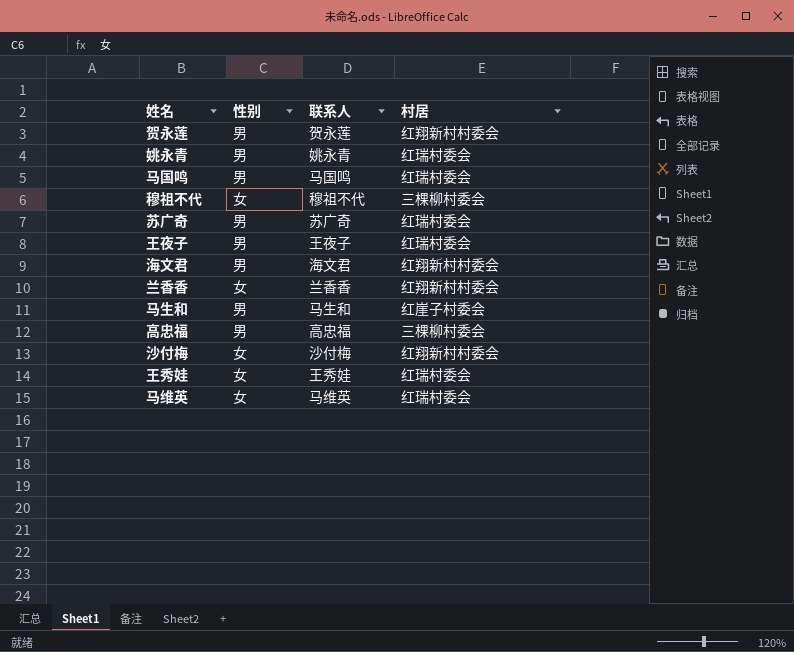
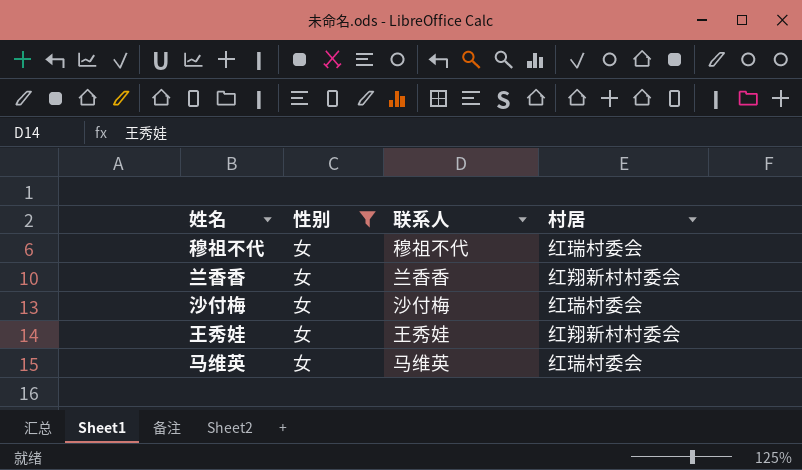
filter: none -> 性别 = 女
穆祖不代 | 村居: 三棵柳村委会 -> 红瑞村委会
沙付梅 | 村居: 红翔新村村委会 -> 红瑞村委会
王秀娃 | 村居: 红瑞村委会 -> 红翔新村村委会

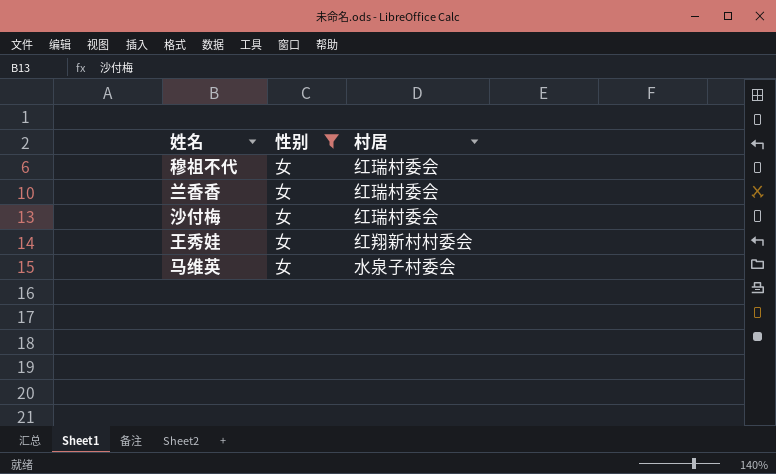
column 联系人 | position: 3 -> none
兰香香 | 村居: 红翔新村村委会 -> 红瑞村委会
马维英 | 村居: 红瑞村委会 -> 水泉子村委会

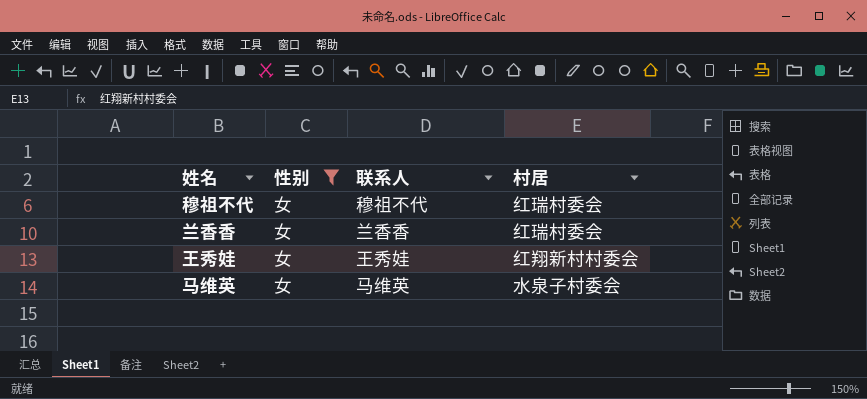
column 联系人 | position: none -> 3
row 沙付梅: 女 | 红瑞村委会 -> none

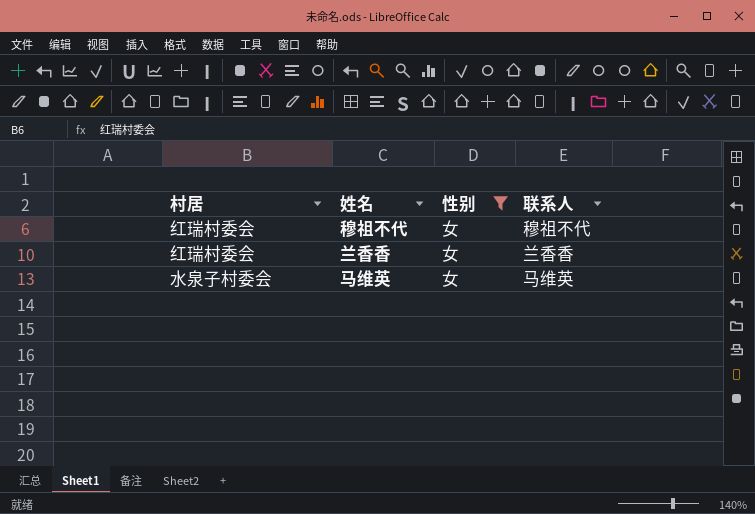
column 村居 | position: 4 -> 1
row 王秀娃: 女 | 王秀娃 | 红翔新村村委会 -> none

